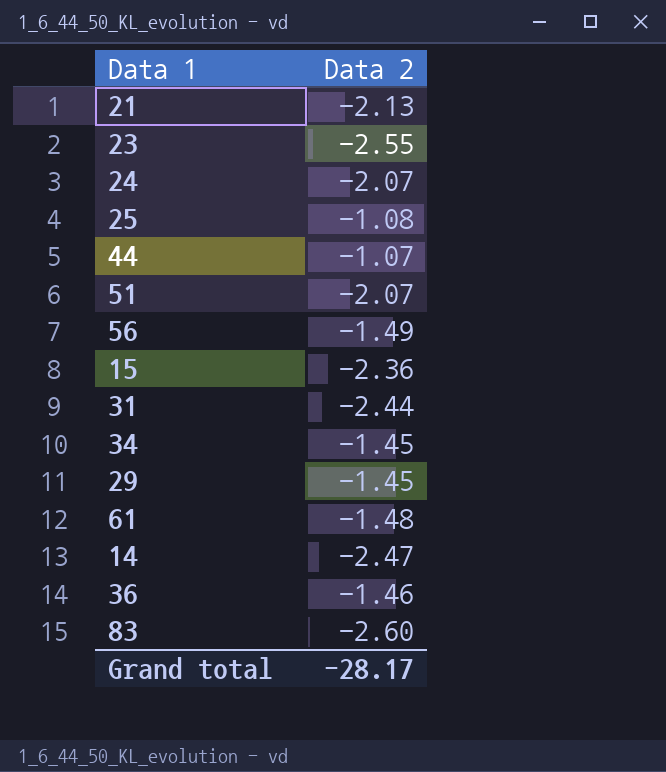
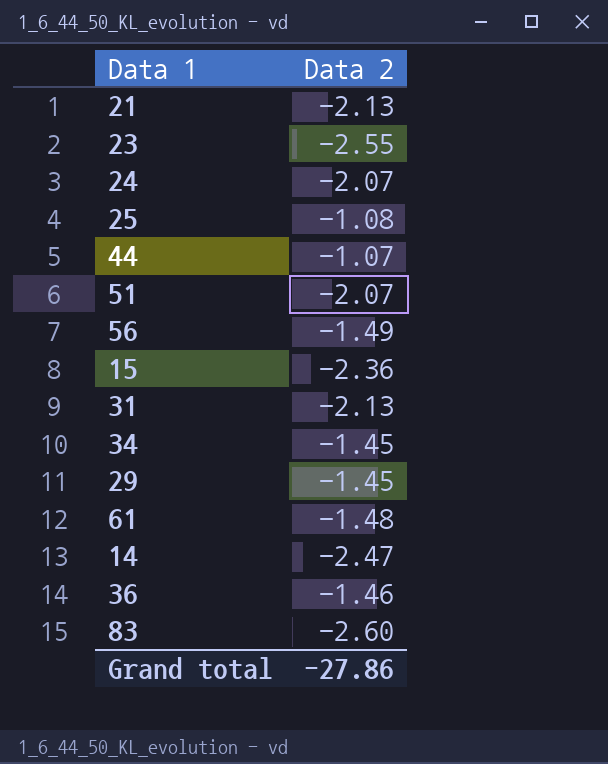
31 | Data 2: -2.44 -> -2.13
Grand total | Data 2: -28.17 -> -27.86

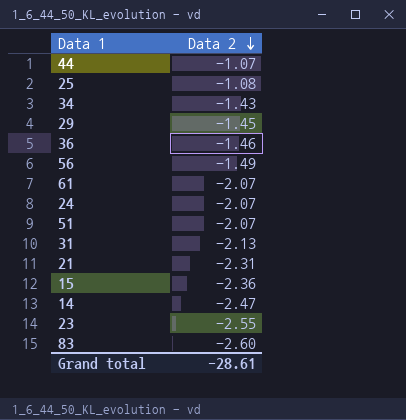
row order: none -> Data 2 descending
34 | Data 2: -1.45 -> -1.43
61 | Data 2: -1.48 -> -2.07
21 | Data 2: -2.13 -> -2.31
Grand total | Data 2: -27.86 -> -28.61

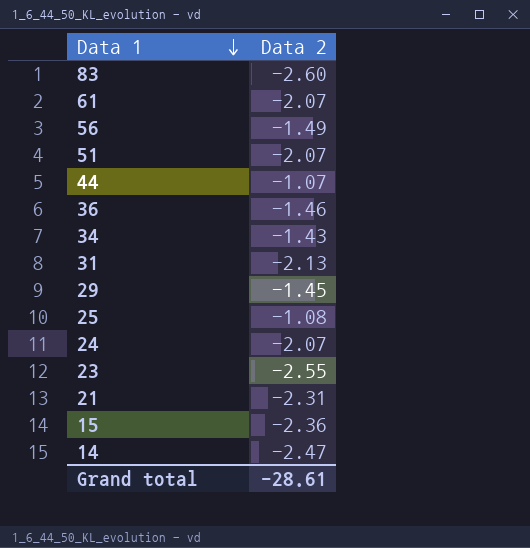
row order: Data 2 descending -> Data 1 descending

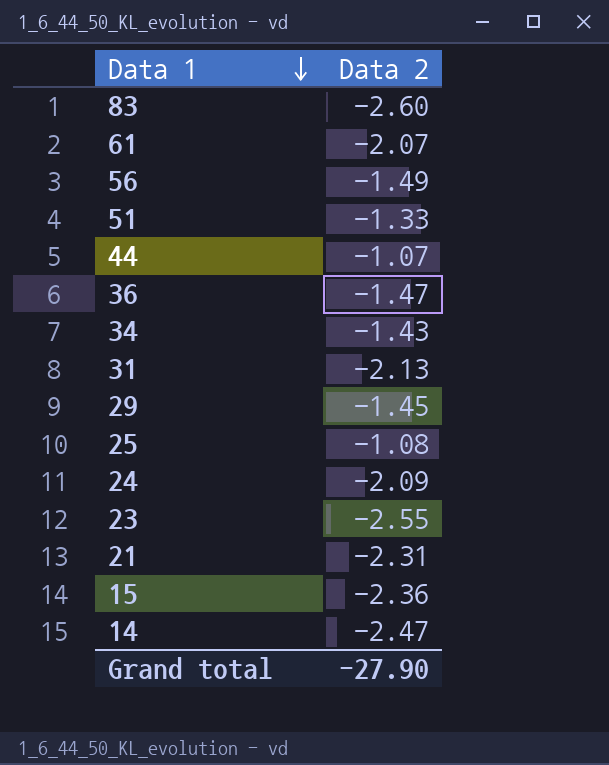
51 | Data 2: -2.07 -> -1.33
36 | Data 2: -1.46 -> -1.47
24 | Data 2: -2.07 -> -2.09
Grand total | Data 2: -28.61 -> -27.90

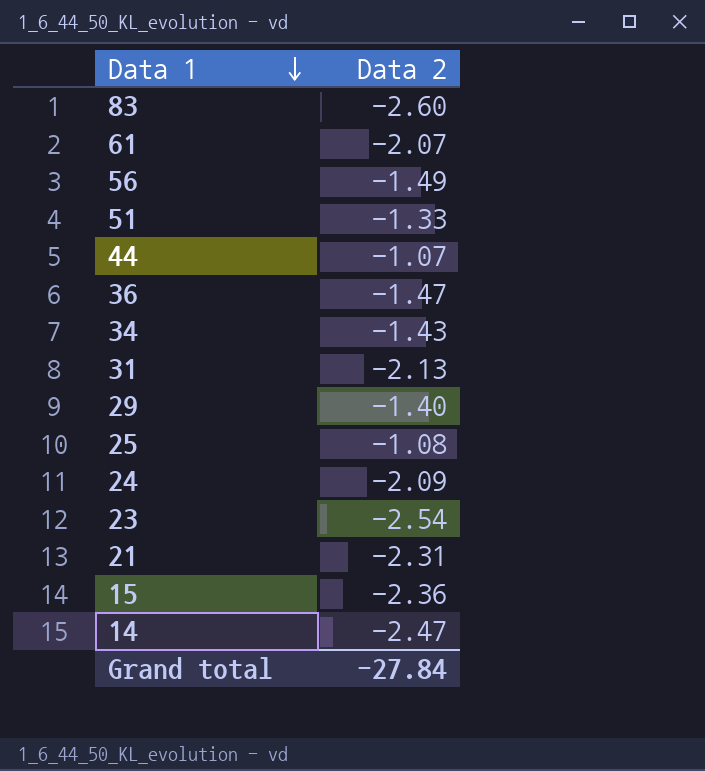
29 | Data 2: -1.45 -> -1.40
23 | Data 2: -2.55 -> -2.54
Grand total | Data 2: -27.90 -> -27.84

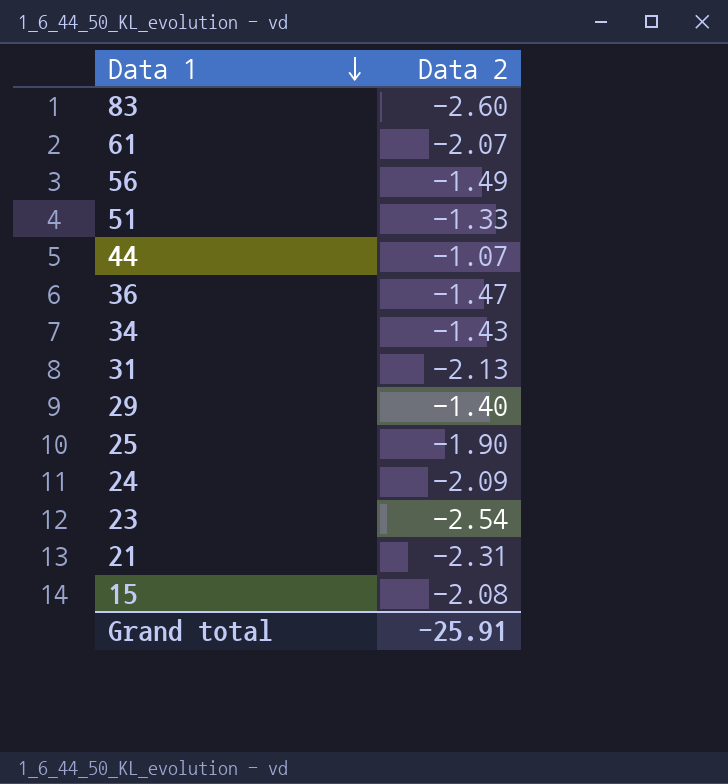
row 14: -2.47 -> none
25 | Data 2: -1.08 -> -1.90
15 | Data 2: -2.36 -> -2.08
Grand total | Data 2: -27.84 -> -25.91

